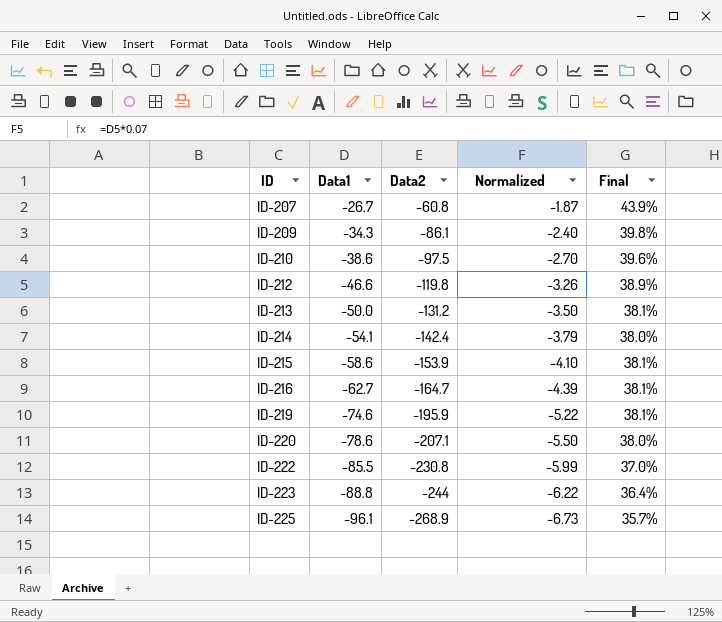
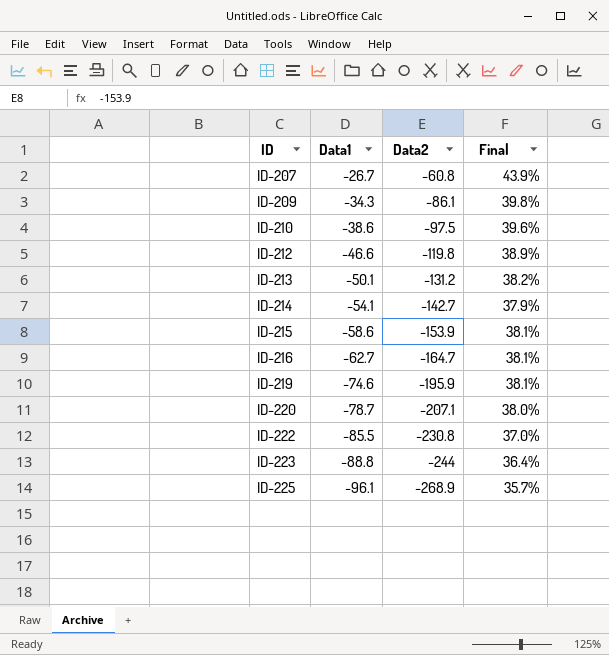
column Normalized | formula: [Data1] * 0.07 -> none
ID-213 | Data1: -50.0 -> -50.1
ID-213 | Final: 38.1% -> 38.2%
ID-214 | Data2: -142.4 -> -142.7
ID-214 | Final: 38.0% -> 37.9%
ID-220 | Data1: -78.6 -> -78.7

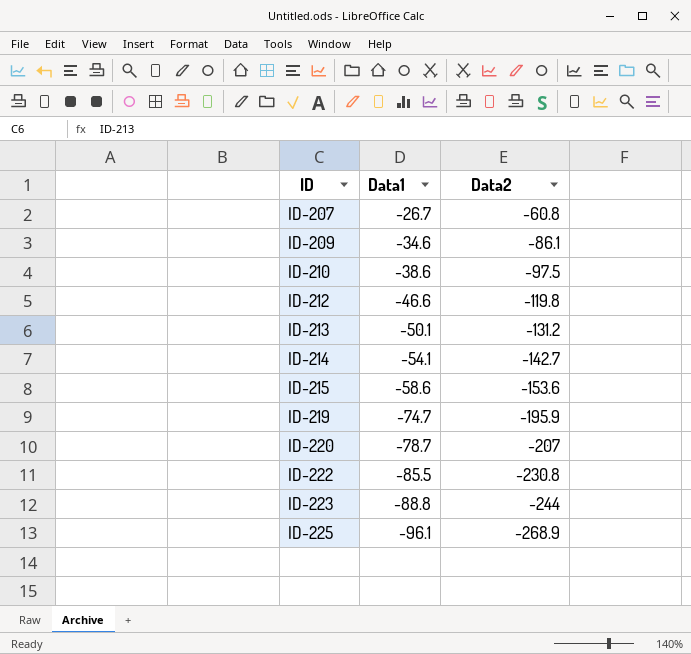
column Final | formula: [Data1] / [Data2] -> none
row ID-216: -62.7 | -164.7 | 38.1% -> none
ID-209 | Data1: -34.3 -> -34.6
ID-215 | Data2: -153.9 -> -153.6
ID-219 | Data1: -74.6 -> -74.7
ID-220 | Data2: -207.1 -> -207

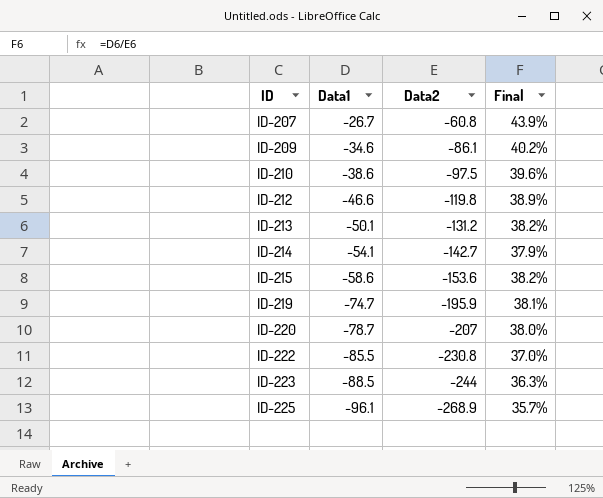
column Final | formula: none -> [Data1] / [Data2]
ID-223 | Data1: -88.8 -> -88.5

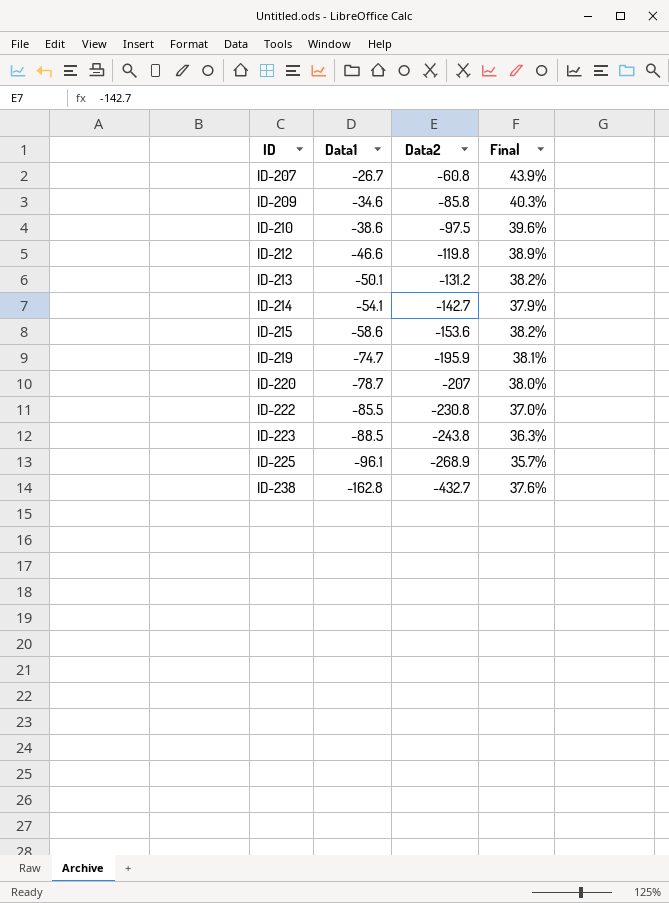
ID-209 | Data2: -86.1 -> -85.8
ID-209 | Final: 40.2% -> 40.3%
ID-223 | Data2: -244 -> -243.8
row ID-238: none -> -162.8 | -432.7 | 37.6%

